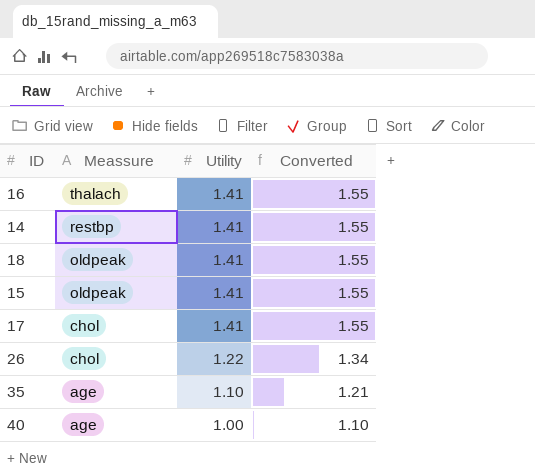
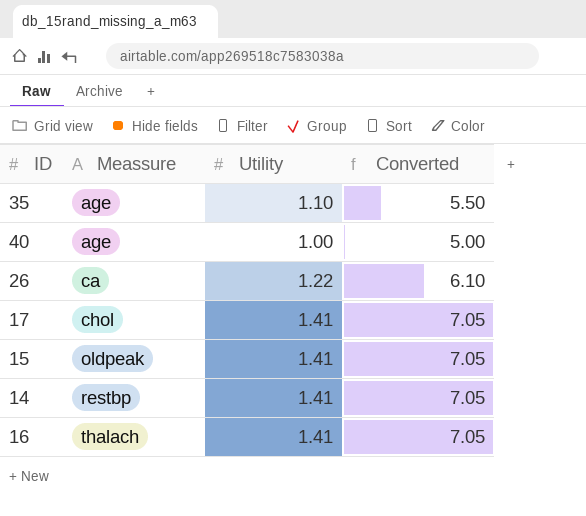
row order: Meassure descending -> Meassure ascending
column Converted | formula: [Utility] * 1.1 -> [Utility] * 5
row 18: oldpeak | 1.41 | 1.55 -> none
26 | Meassure: chol -> ca

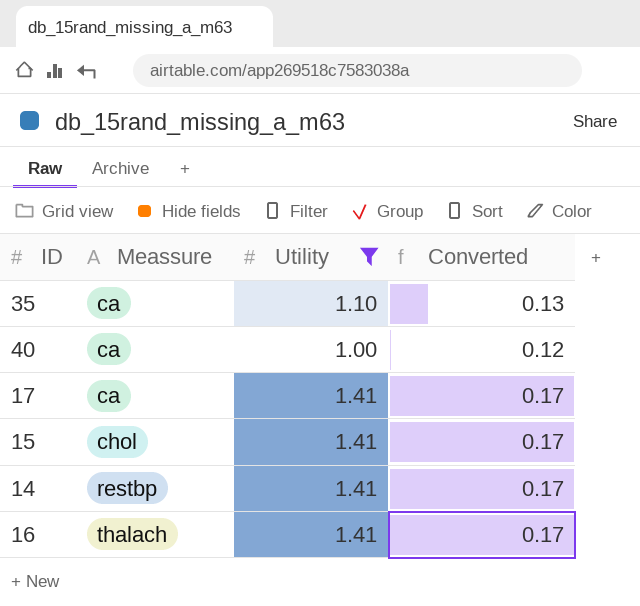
filter: none -> Utility != 1.22
column Converted | formula: [Utility] * 5 -> [Utility] * 0.12
35 | Meassure: age -> ca
40 | Meassure: age -> ca
17 | Meassure: chol -> ca
15 | Meassure: oldpeak -> chol

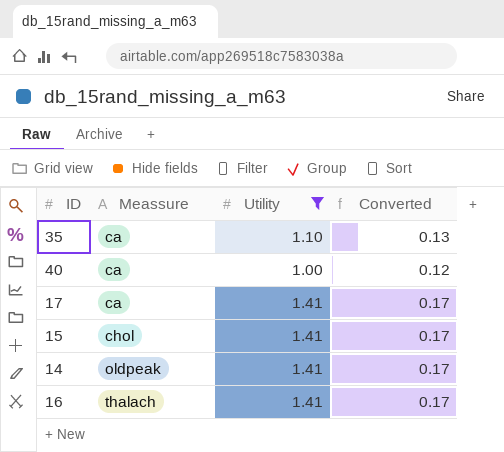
14 | Meassure: restbp -> oldpeak

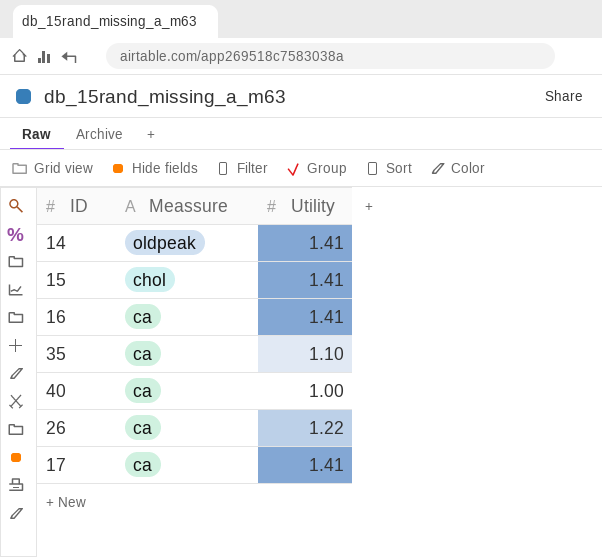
filter: Utility != 1.22 -> none
row order: Meassure ascending -> Meassure descending
column Converted | formula: [Utility] * 0.12 -> none
16 | Meassure: thalach -> ca

